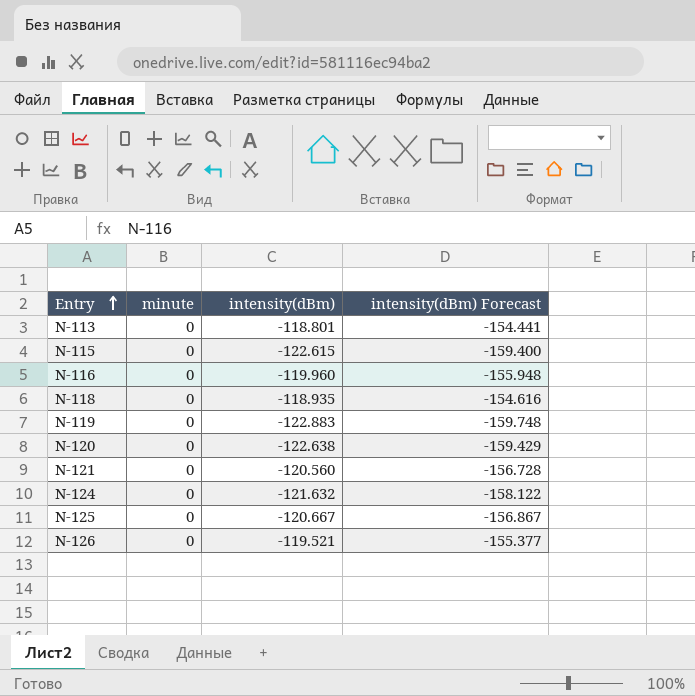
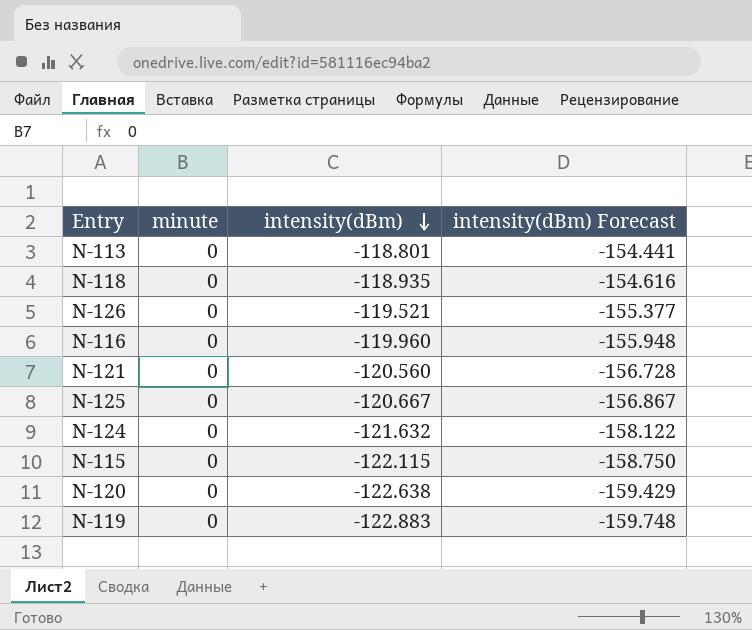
row order: Entry ascending -> intensity(dBm) descending
N-115 | intensity(dBm): -122.615 -> -122.115
N-115 | intensity(dBm) Forecast: -159.400 -> -158.750

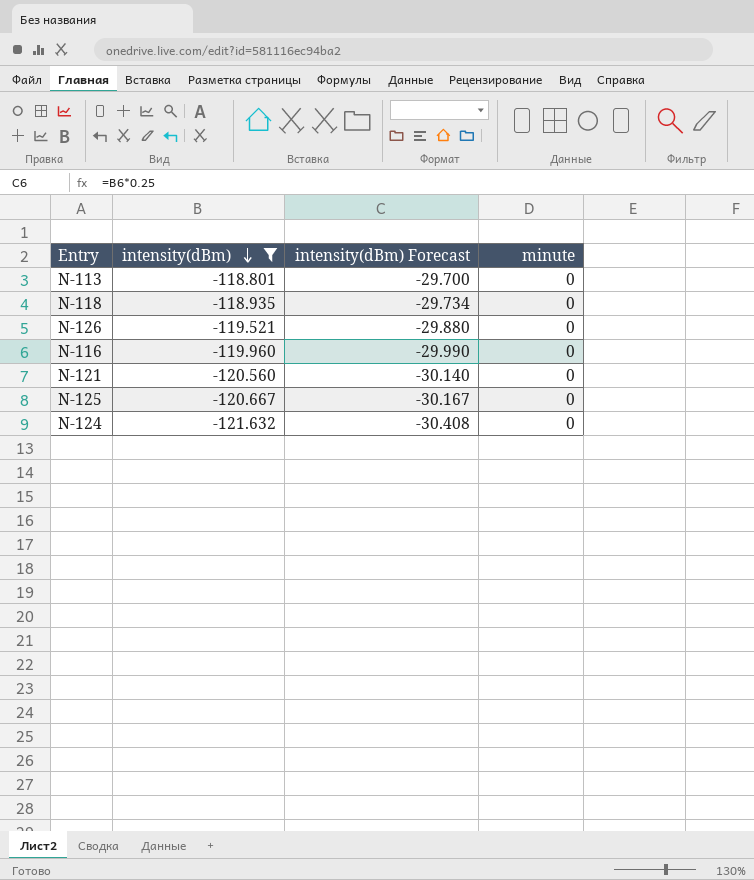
filter: none -> intensity(dBm) >= -121.632
column intensity(dBm) Forecast | formula: [intensity(dBm)] * 1.3 -> [intensity(dBm)] * 0.25
column minute | position: 2 -> 4

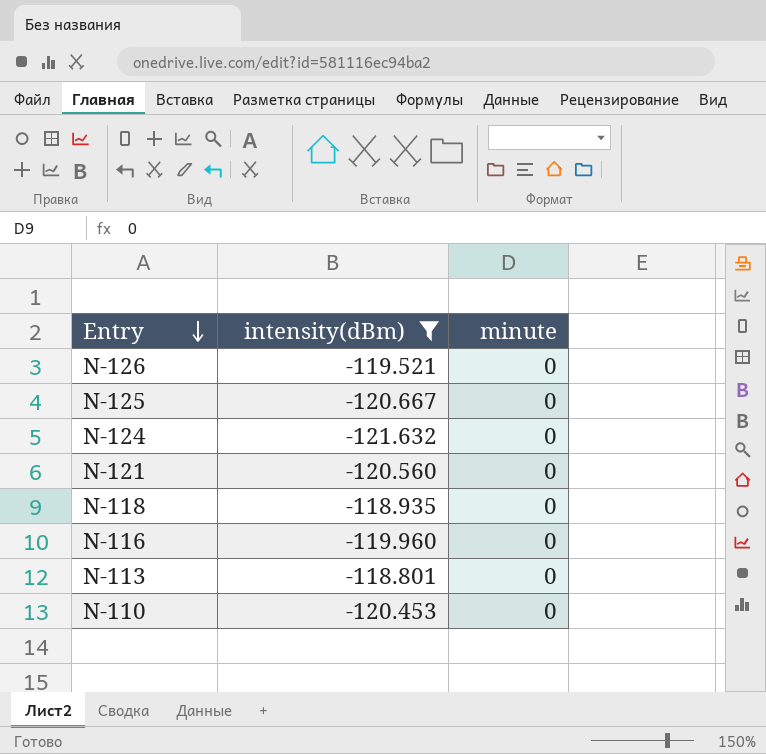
row order: intensity(dBm) descending -> Entry descending
column intensity(dBm) Forecast | formula: [intensity(dBm)] * 0.25 -> none
row N-110: none -> -120.453 | 0

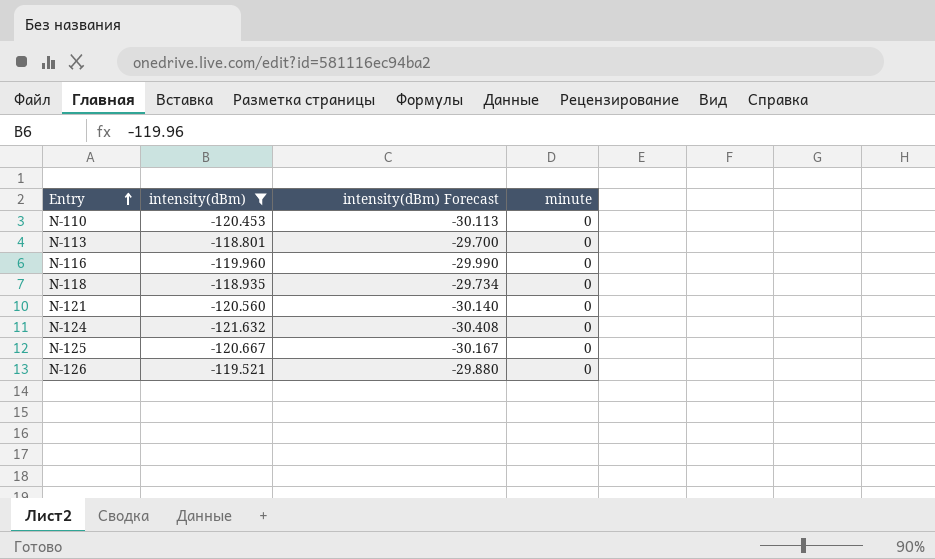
row order: Entry descending -> Entry ascending
column intensity(dBm) Forecast | formula: none -> [intensity(dBm)] * 0.25

